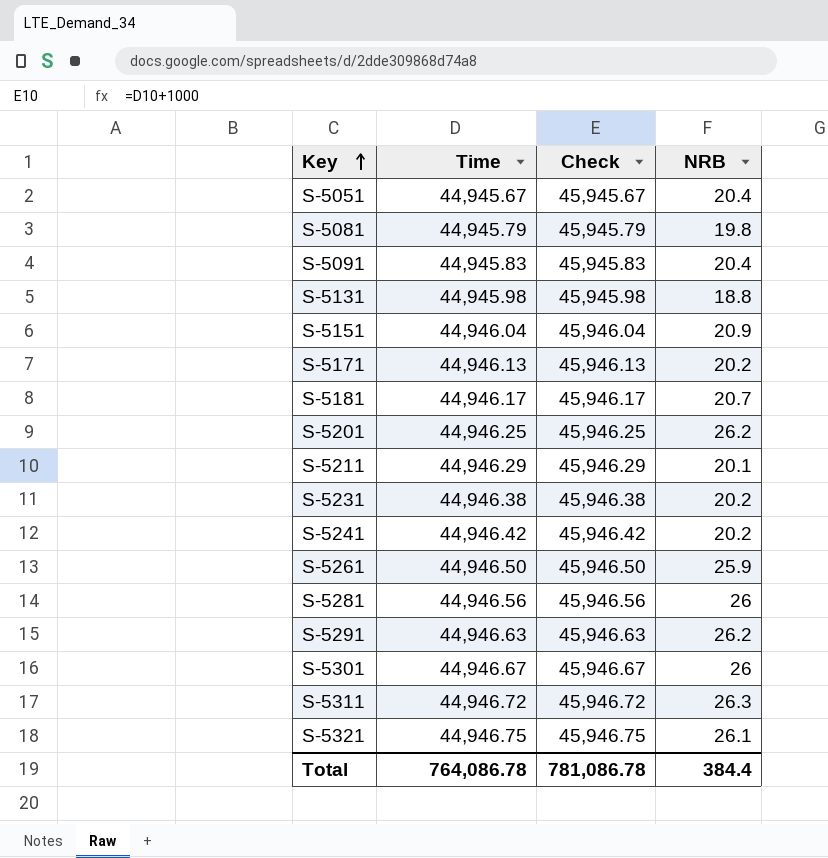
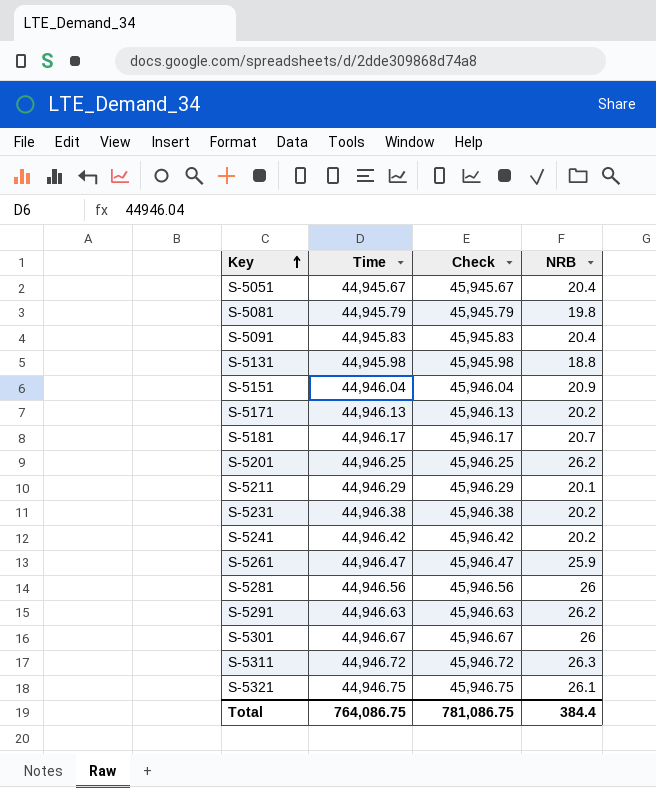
S-5261 | Time: 44,946.50 -> 44,946.47
S-5261 | Check: 45,946.50 -> 45,946.47
Total | Time: 764,086.78 -> 764,086.75
Total | Check: 781,086.78 -> 781,086.75

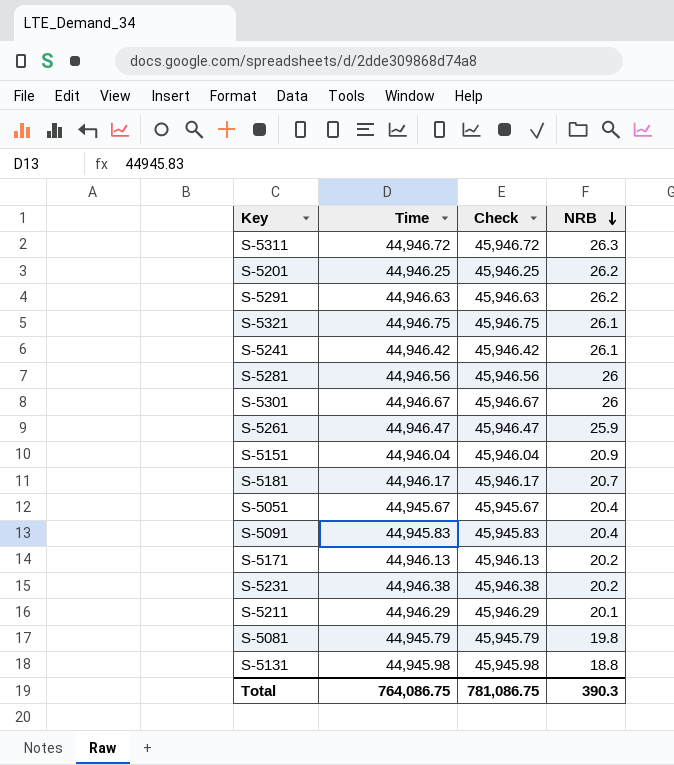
row order: Key ascending -> NRB descending
S-5241 | NRB: 20.2 -> 26.1
Total | NRB: 384.4 -> 390.3

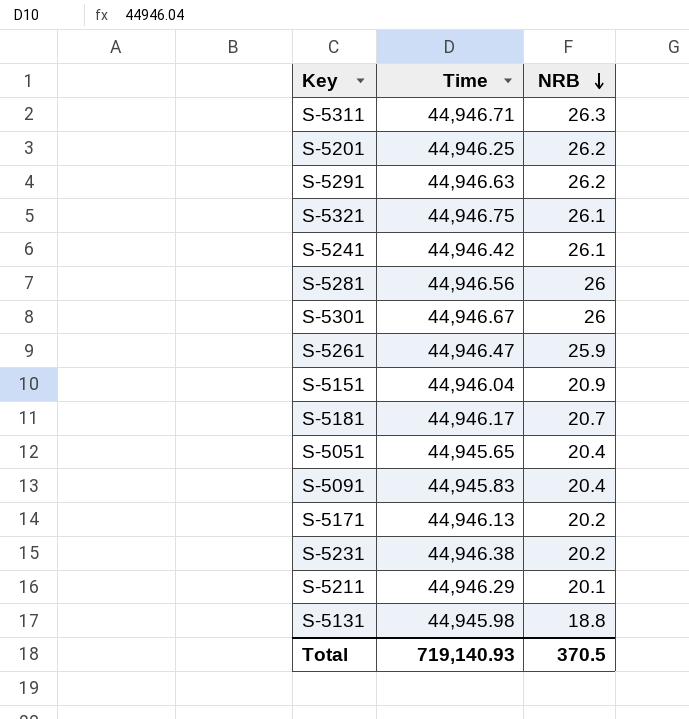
column Check | formula: [Time] + 1000 -> none
row S-5081: 44,945.79 | 45,945.79 | 19.8 -> none
S-5311 | Time: 44,946.72 -> 44,946.71
S-5051 | Time: 44,945.67 -> 44,945.65
Total | Time: 764,086.75 -> 719,140.93
Total | NRB: 390.3 -> 370.5

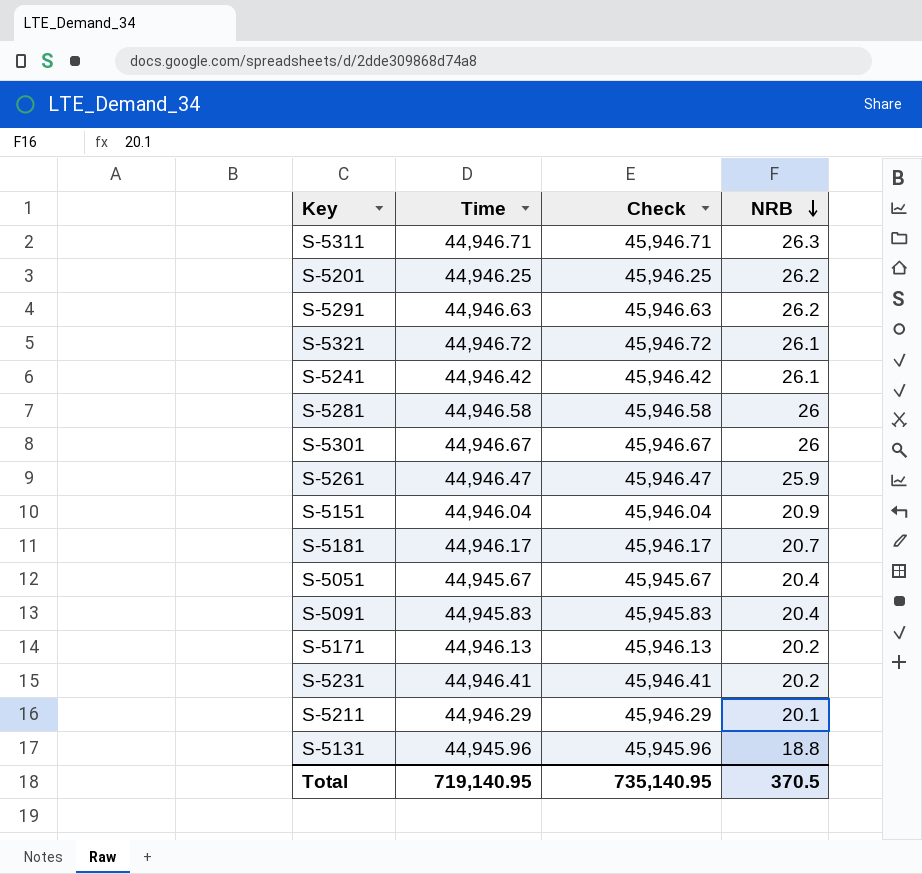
column Check | formula: none -> [Time] + 1000
S-5321 | Time: 44,946.75 -> 44,946.72
S-5281 | Time: 44,946.56 -> 44,946.58
S-5051 | Time: 44,945.65 -> 44,945.67
S-5231 | Time: 44,946.38 -> 44,946.41
S-5131 | Time: 44,945.98 -> 44,945.96
Total | Time: 719,140.93 -> 719,140.95

